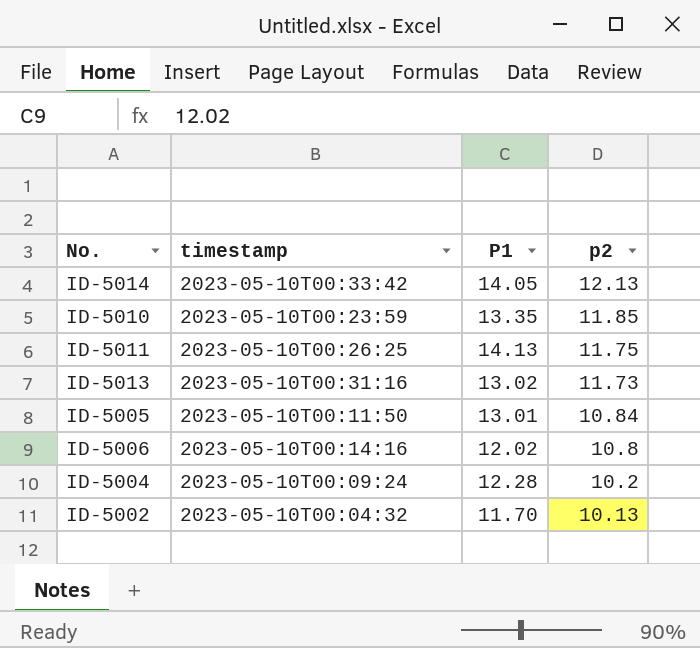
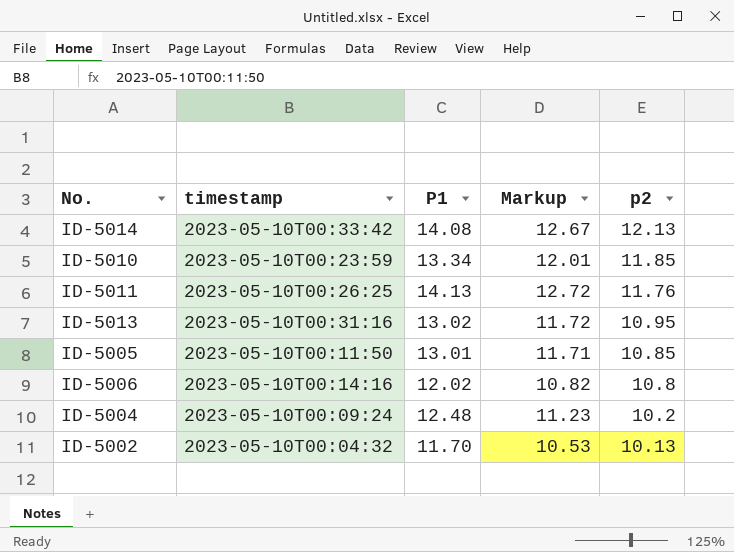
column Markup | formula: none -> [P1] * 0.9
ID-5014 | P1: 14.05 -> 14.08
ID-5010 | P1: 13.35 -> 13.34
ID-5011 | p2: 11.75 -> 11.76
ID-5013 | p2: 11.73 -> 10.95
ID-5005 | p2: 10.84 -> 10.85
ID-5004 | P1: 12.28 -> 12.48

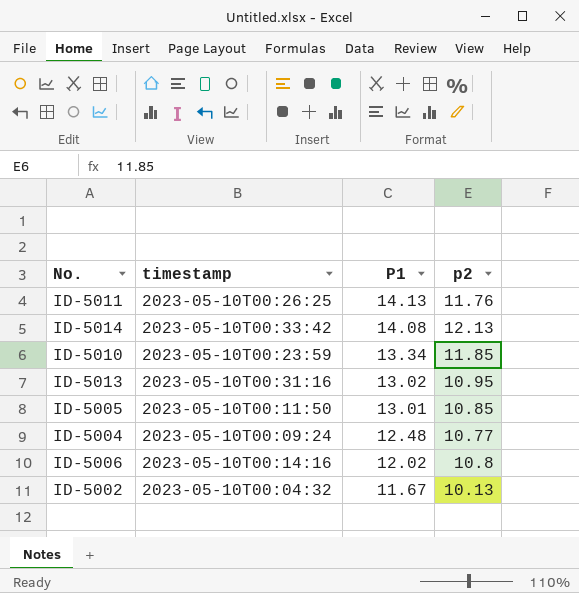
row order: p2 descending -> P1 descending
column Markup | formula: [P1] * 0.9 -> none
ID-5004 | p2: 10.2 -> 10.77
ID-5002 | P1: 11.70 -> 11.67

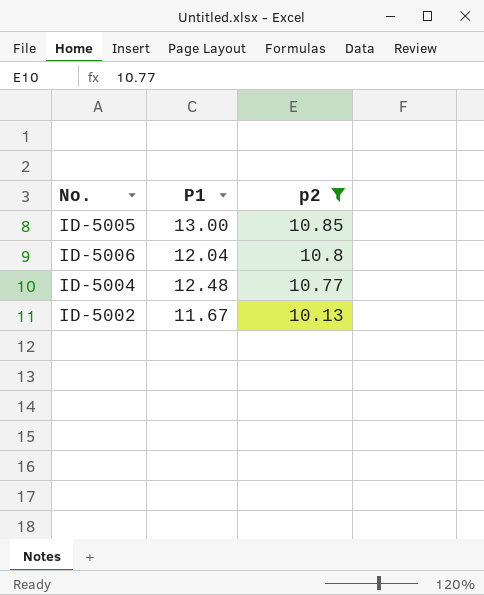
filter: none -> p2 <= 10.85
row order: P1 descending -> p2 descending
column timestamp | position: 2 -> none
ID-5005 | P1: 13.01 -> 13.00
ID-5006 | P1: 12.02 -> 12.04

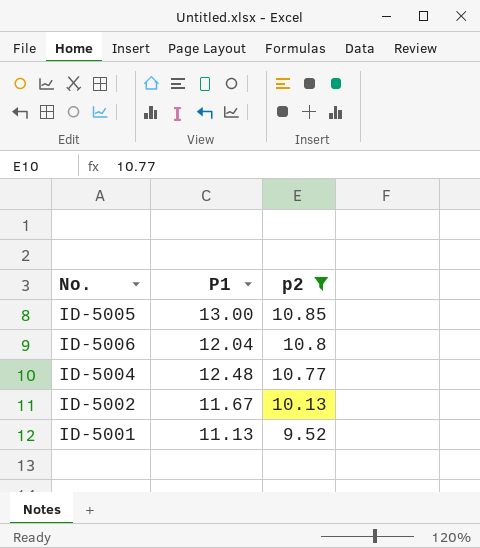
row ID-5001: none -> 11.13 | 9.52

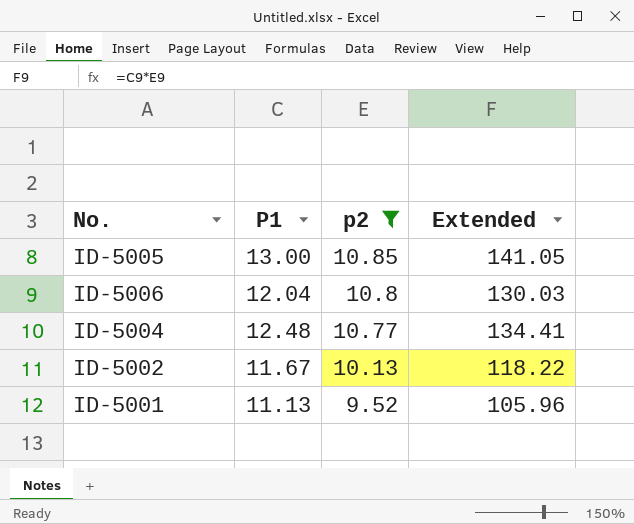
column Extended | formula: none -> [P1] * [p2]

